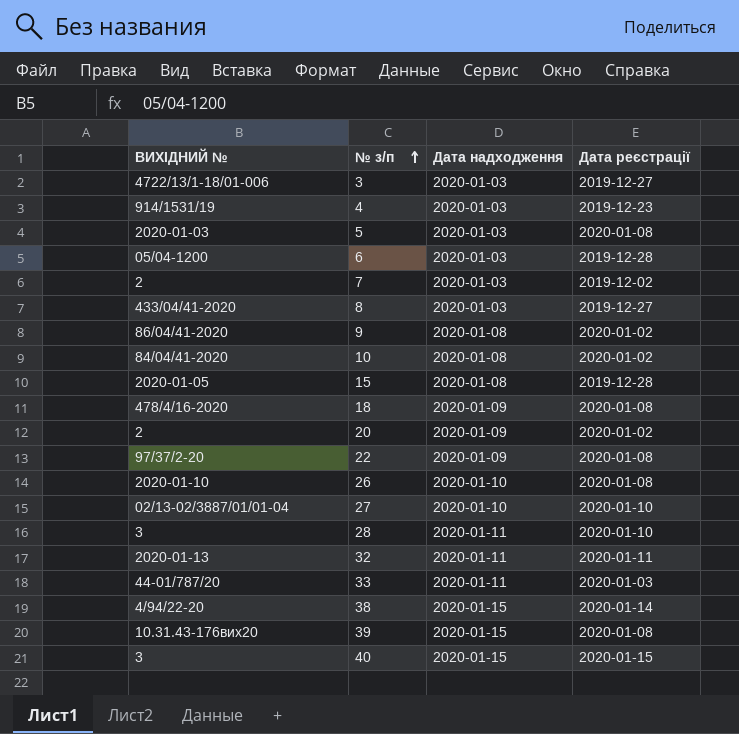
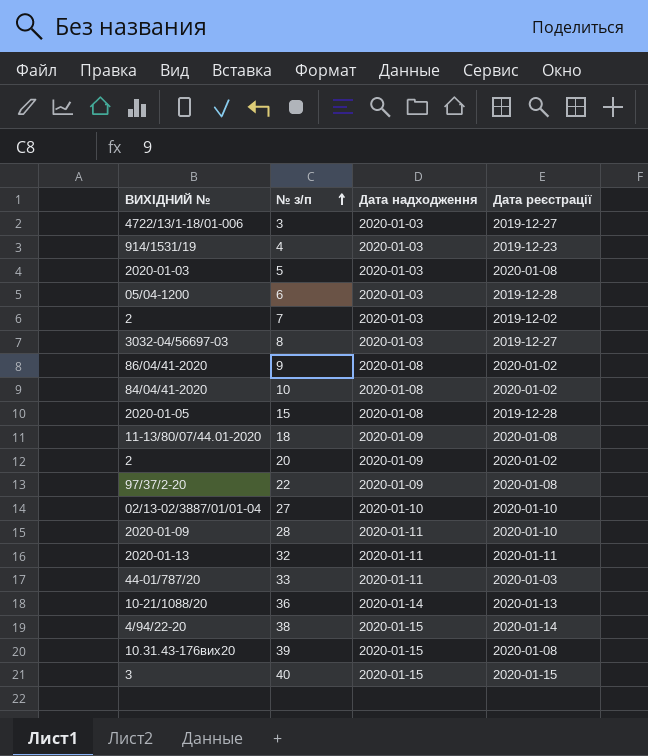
row 26: 2020-01-10 | 2020-01-10 | 2020-01-08 -> none
8 | ВИХІДНИЙ №: 433/04/41-2020 -> 3032-04/56697-03
18 | ВИХІДНИЙ №: 478/4/16-2020 -> 11-13/80/07/44.01-2020
28 | ВИХІДНИЙ №: 3 -> 2020-01-09
row 36: none -> 10-21/1088/20 | 2020-01-14 | 2020-01-13

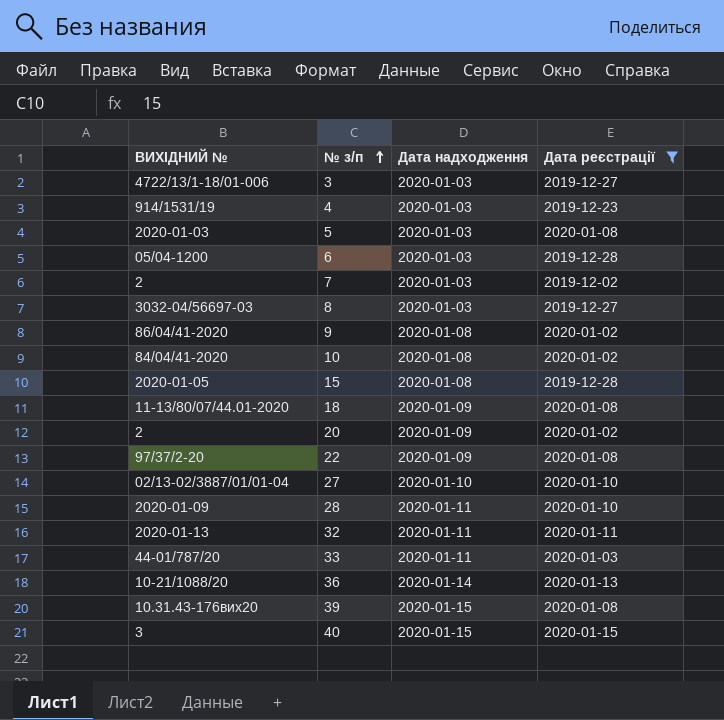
filter: none -> Дата реєстрації != 2020-01-14

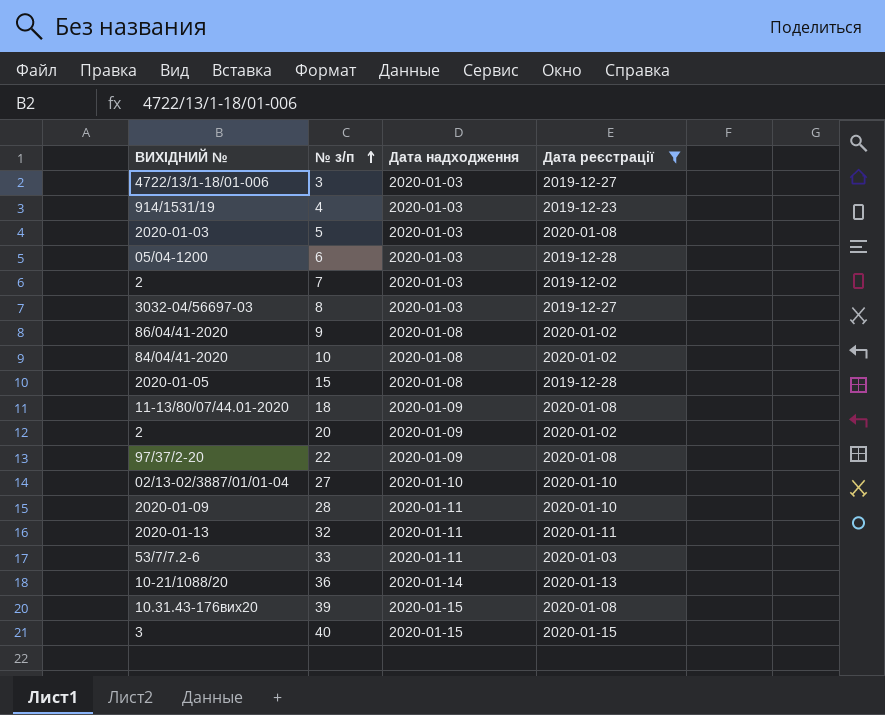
33 | ВИХІДНИЙ №: 44-01/787/20 -> 53/7/7.2-6

